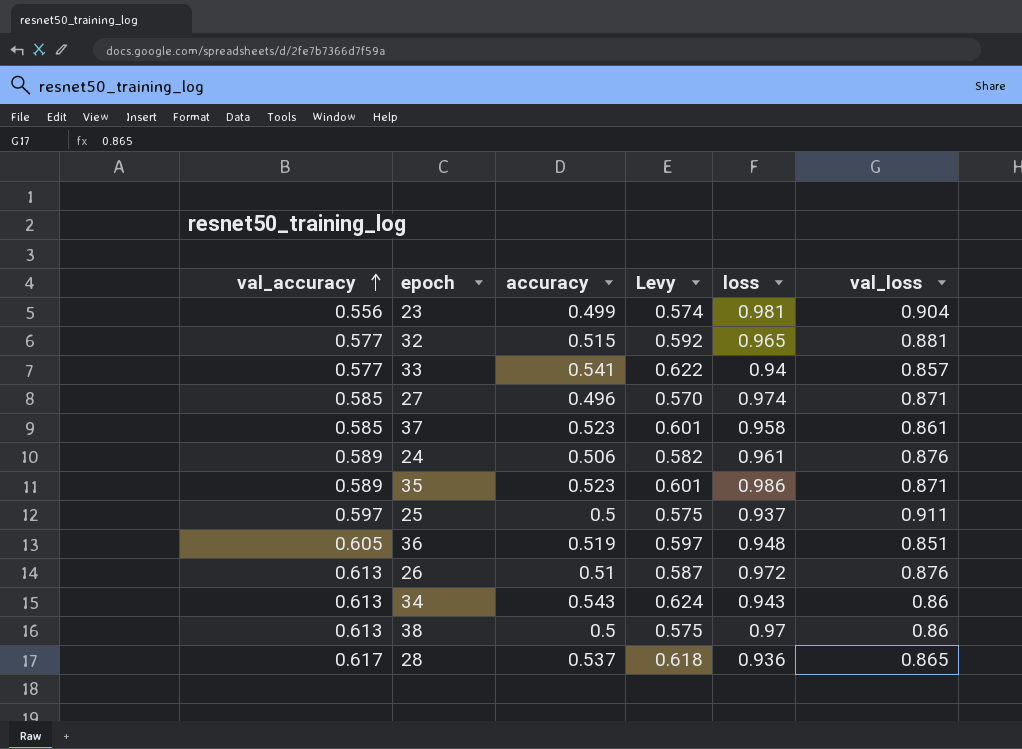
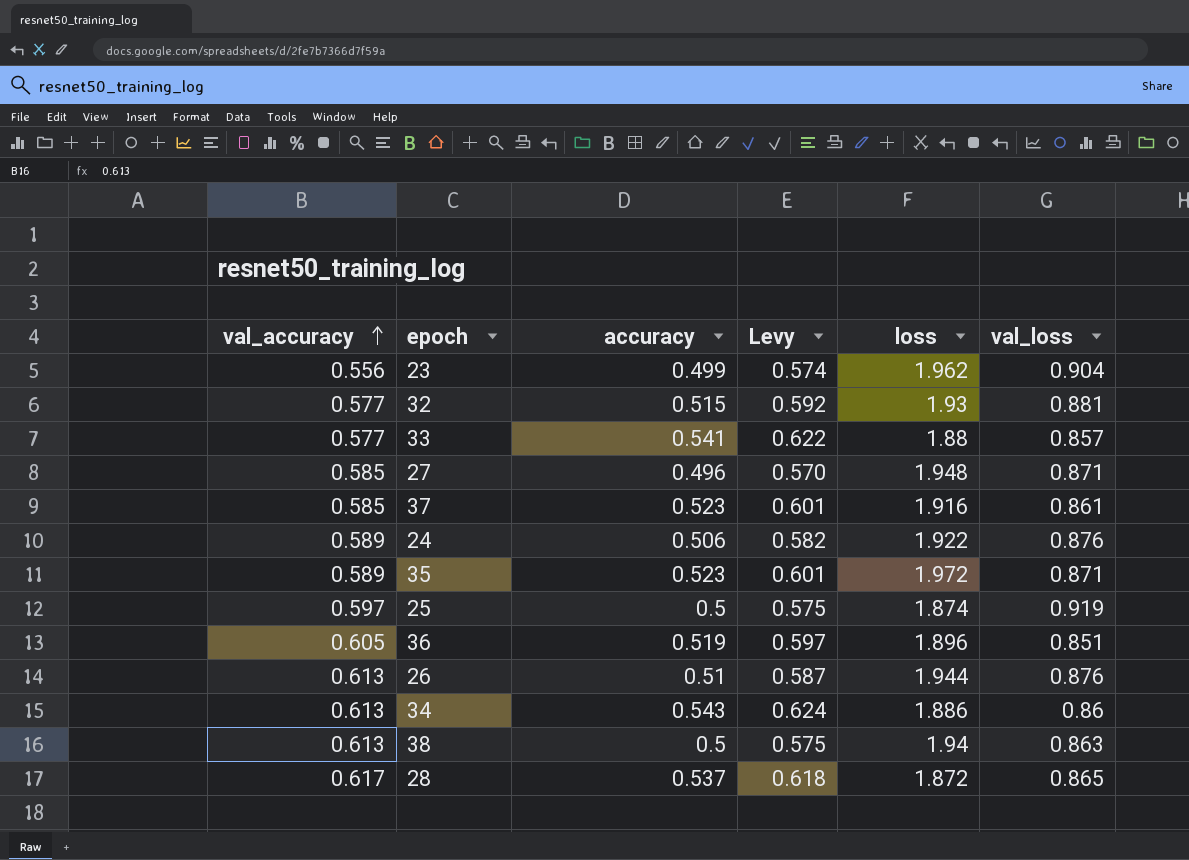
23 | loss: 0.981 -> 1.962
32 | loss: 0.965 -> 1.93
33 | loss: 0.94 -> 1.88
27 | loss: 0.974 -> 1.948
37 | loss: 0.958 -> 1.916
24 | loss: 0.961 -> 1.922
35 | loss: 0.986 -> 1.972
25 | loss: 0.937 -> 1.874
25 | val_loss: 0.911 -> 0.919
36 | loss: 0.948 -> 1.896
26 | loss: 0.972 -> 1.944
34 | loss: 0.943 -> 1.886
38 | loss: 0.97 -> 1.94
38 | val_loss: 0.86 -> 0.863
28 | loss: 0.936 -> 1.872

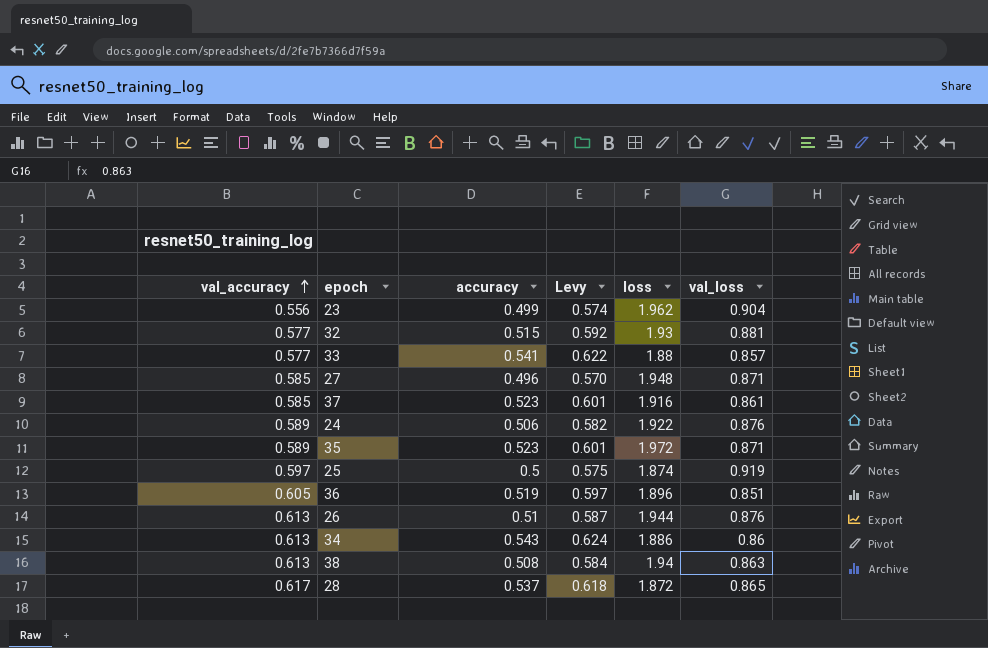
38 | accuracy: 0.5 -> 0.508
38 | Levy: 0.575 -> 0.584

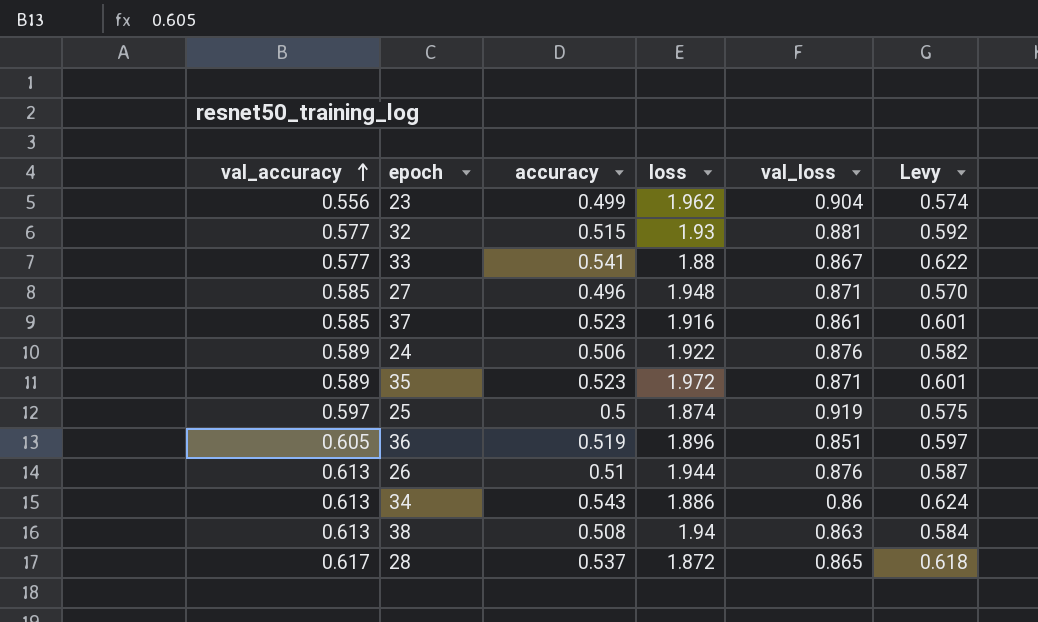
column Levy | position: 4 -> 6
33 | val_loss: 0.857 -> 0.867

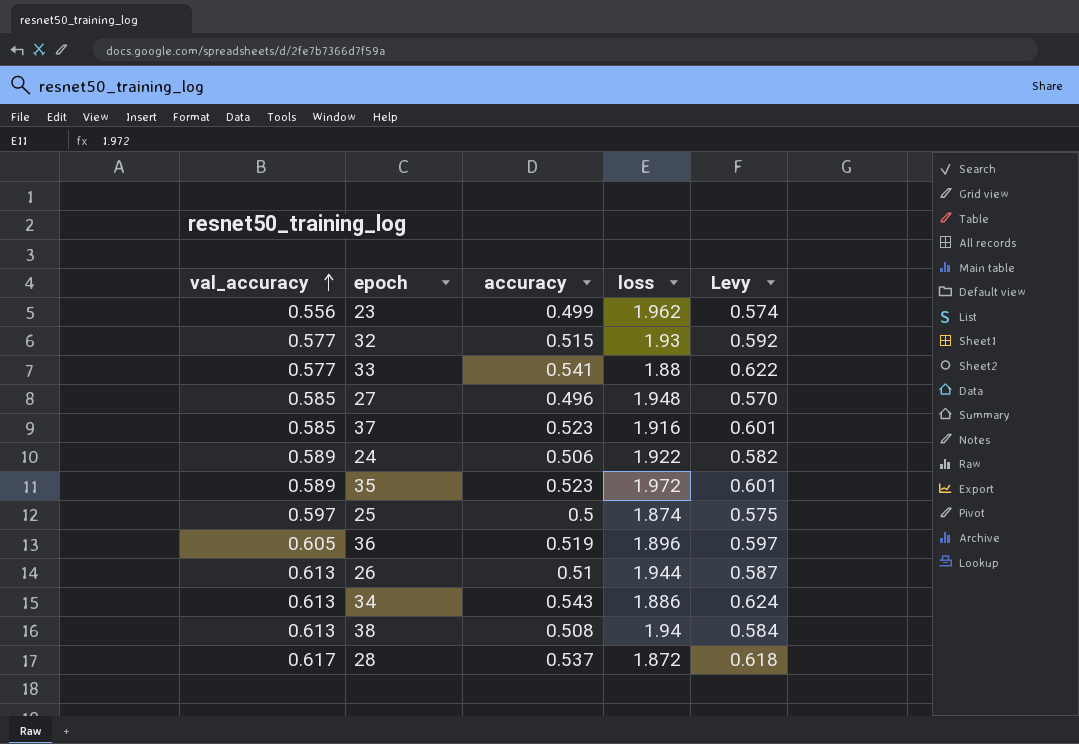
column val_loss | position: 5 -> none

